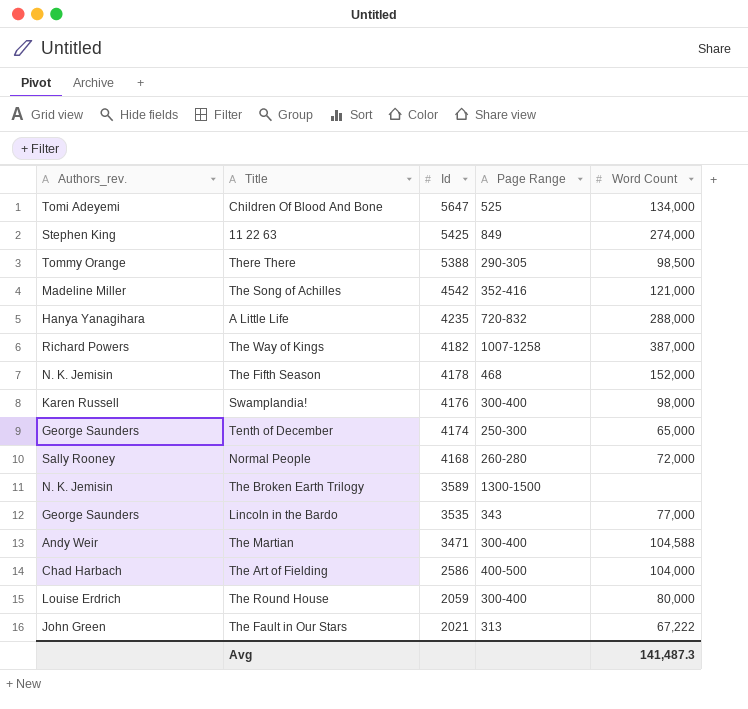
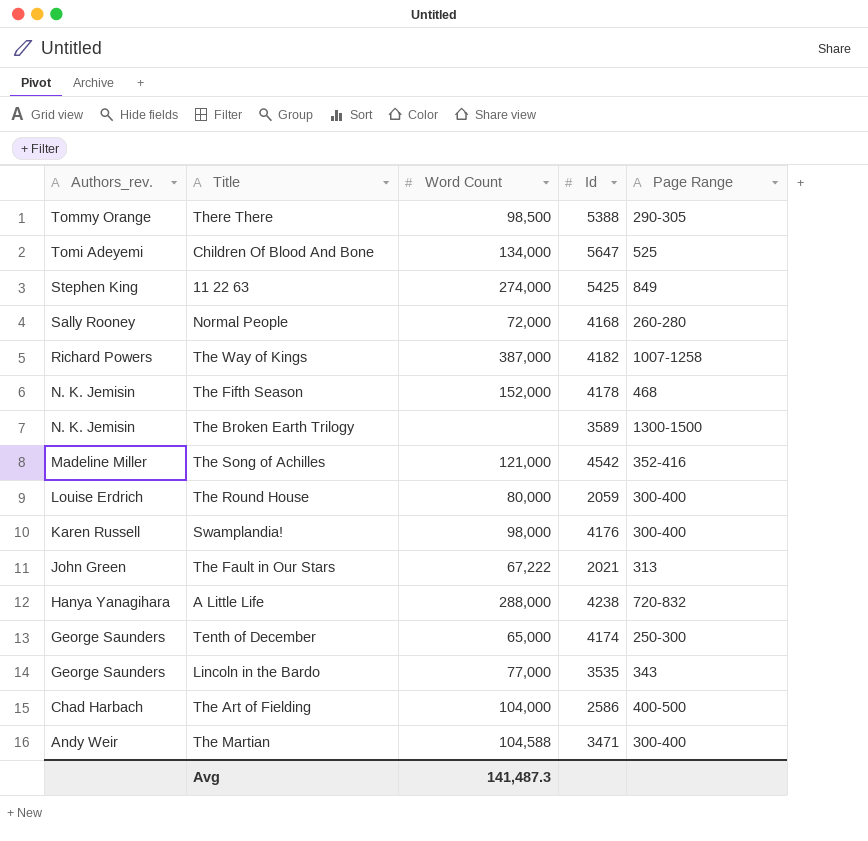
row order: Id descending -> Authors_rev. descending
column Word Count | position: 5 -> 3
A Little Life | Id: 4235 -> 4238

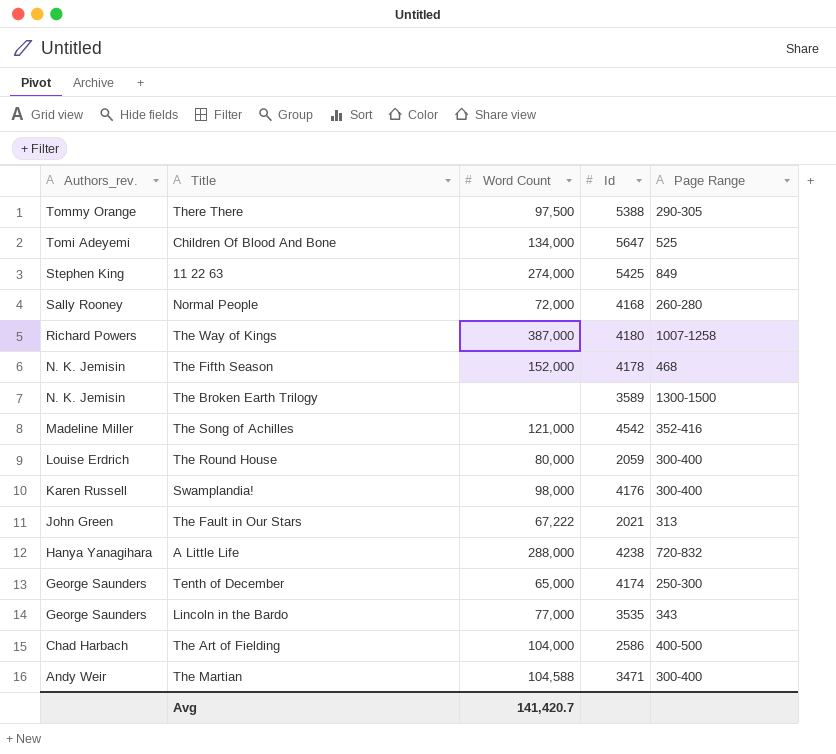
There There | Word Count: 98,500 -> 97,500
The Way of Kings | Id: 4182 -> 4180
Avg | Word Count: 141,487.3 -> 141,420.7

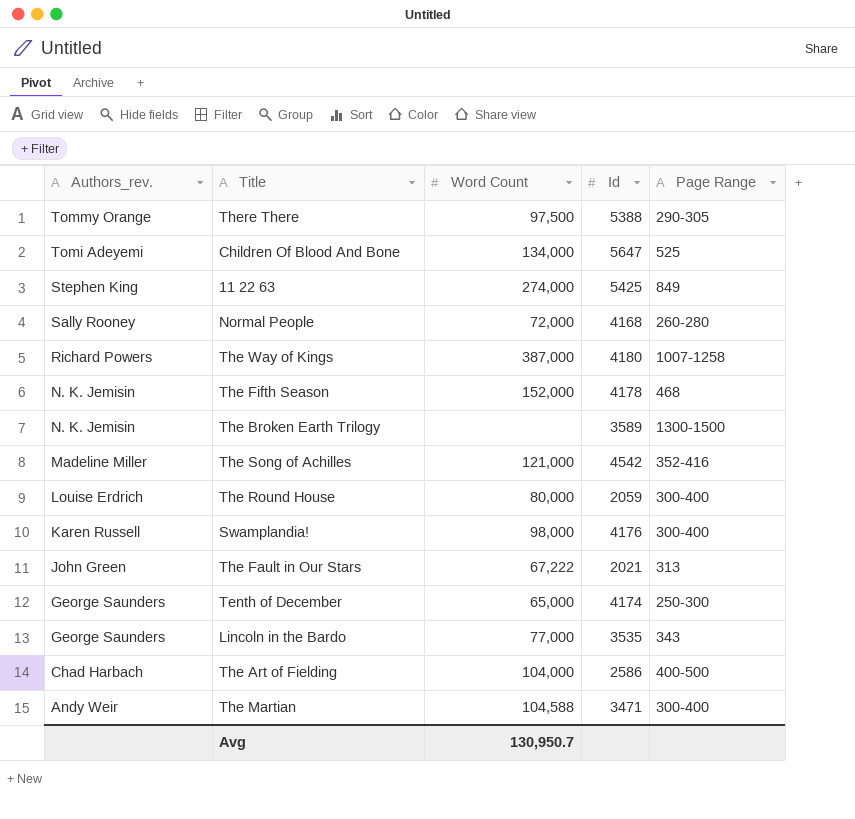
row A Little Life: Hanya Yanagihara | 288,000 | 4238 | 720-832 -> none
Avg | Word Count: 141,420.7 -> 130,950.7

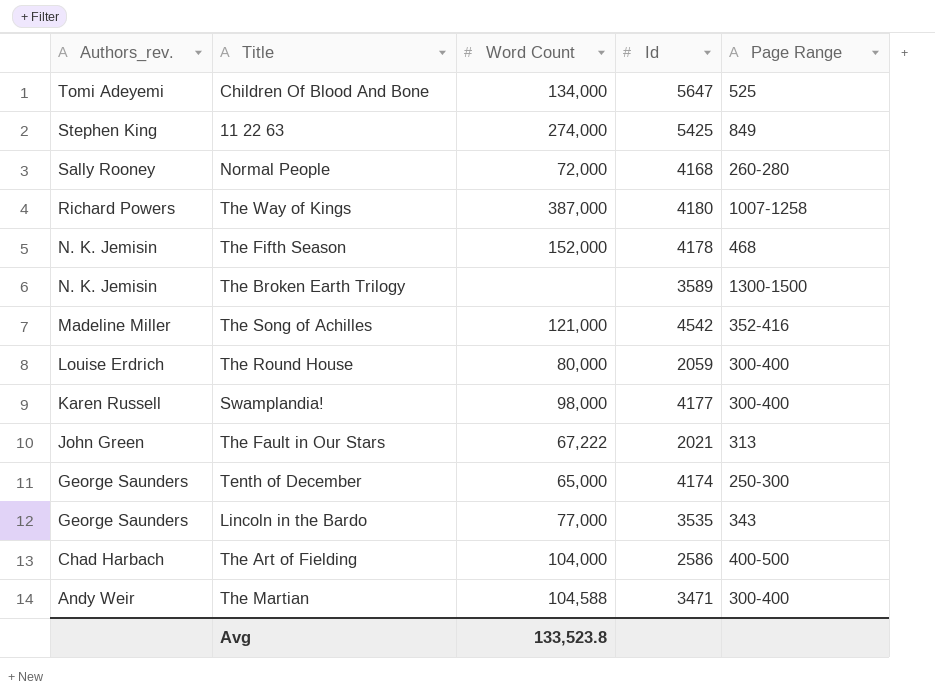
row There There: Tommy Orange | 97,500 | 5388 | 290-305 -> none
Swamplandia! | Id: 4176 -> 4177
Avg | Word Count: 130,950.7 -> 133,523.8

